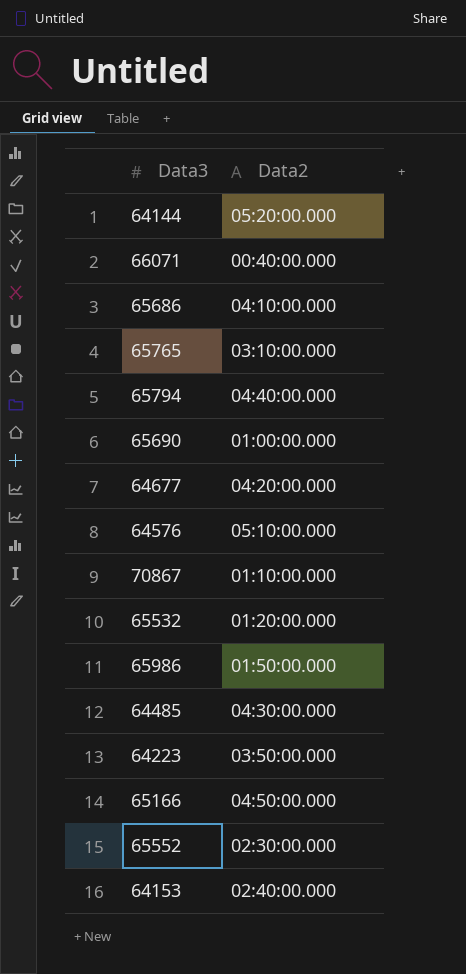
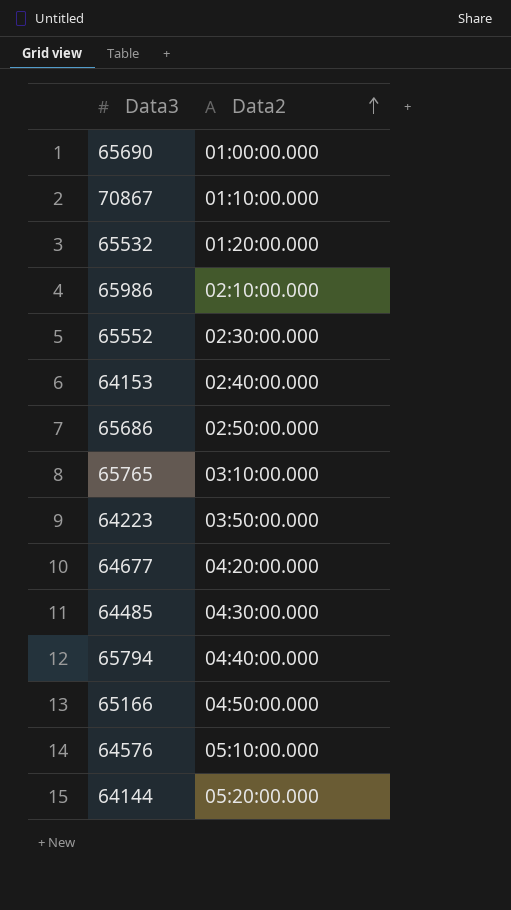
row order: none -> Data2 ascending
row 66071: 00:40:00.000 -> none
65986 | Data2: 01:50:00.000 -> 02:10:00.000
65686 | Data2: 04:10:00.000 -> 02:50:00.000

